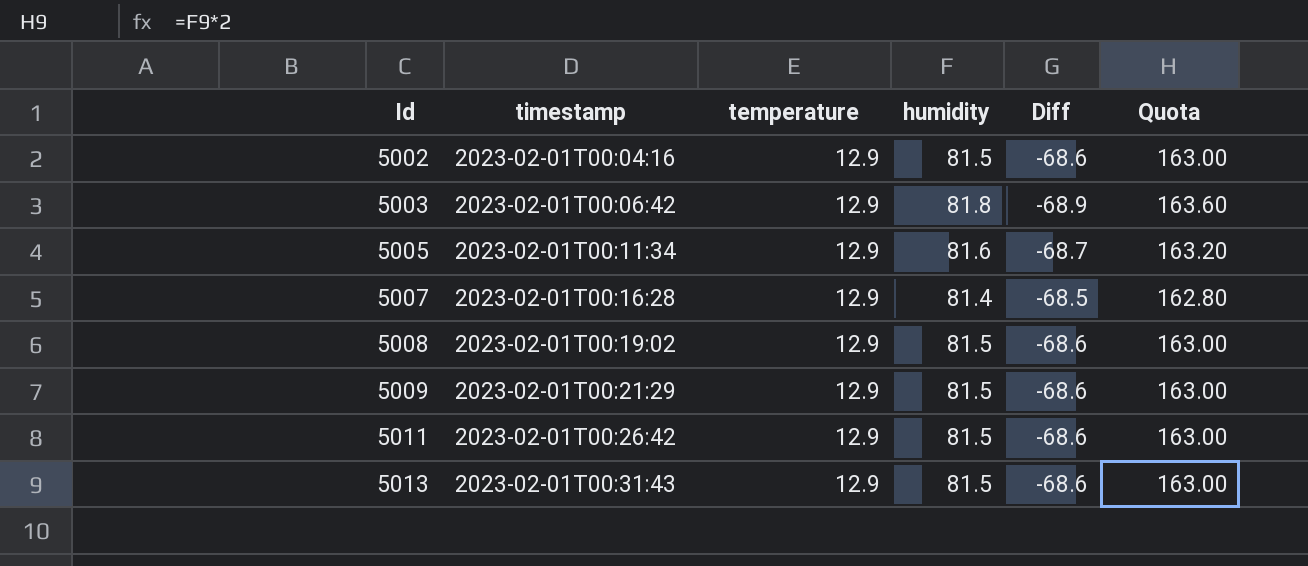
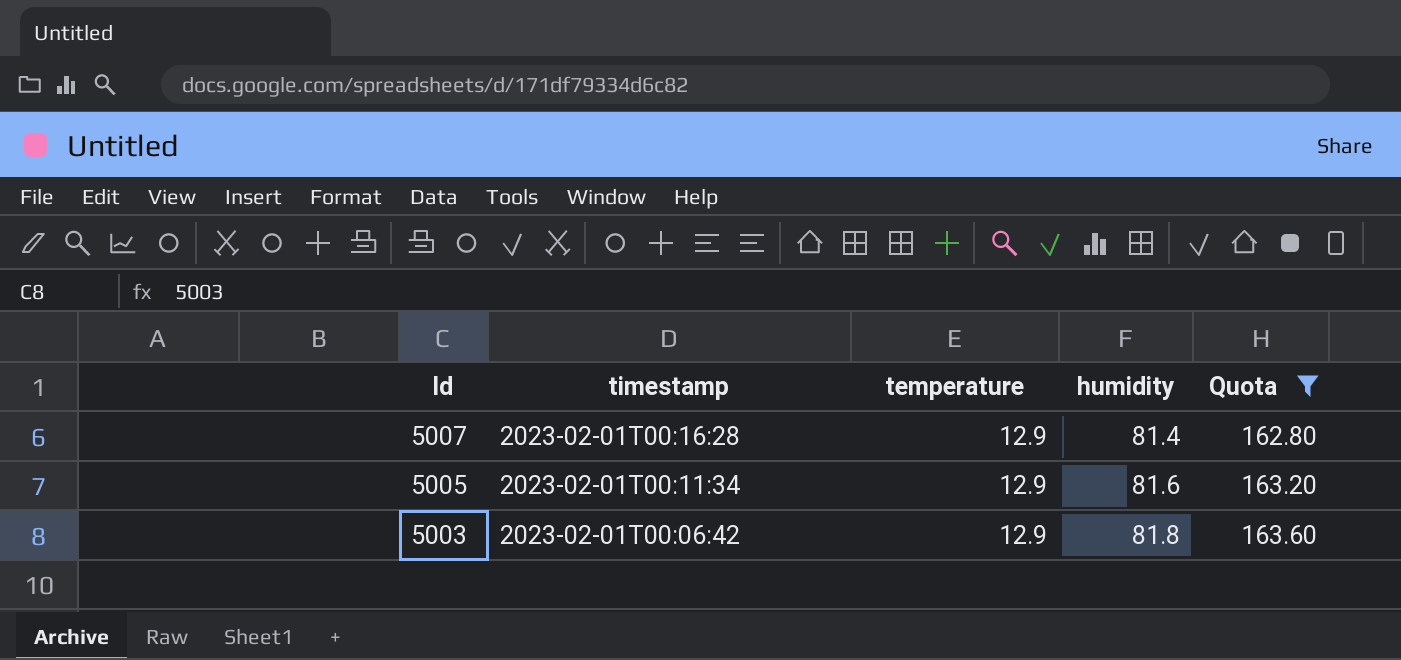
filter: none -> Quota != 163.00
row order: Id ascending -> Id descending
column Diff | formula: [temperature] - [humidity] -> none

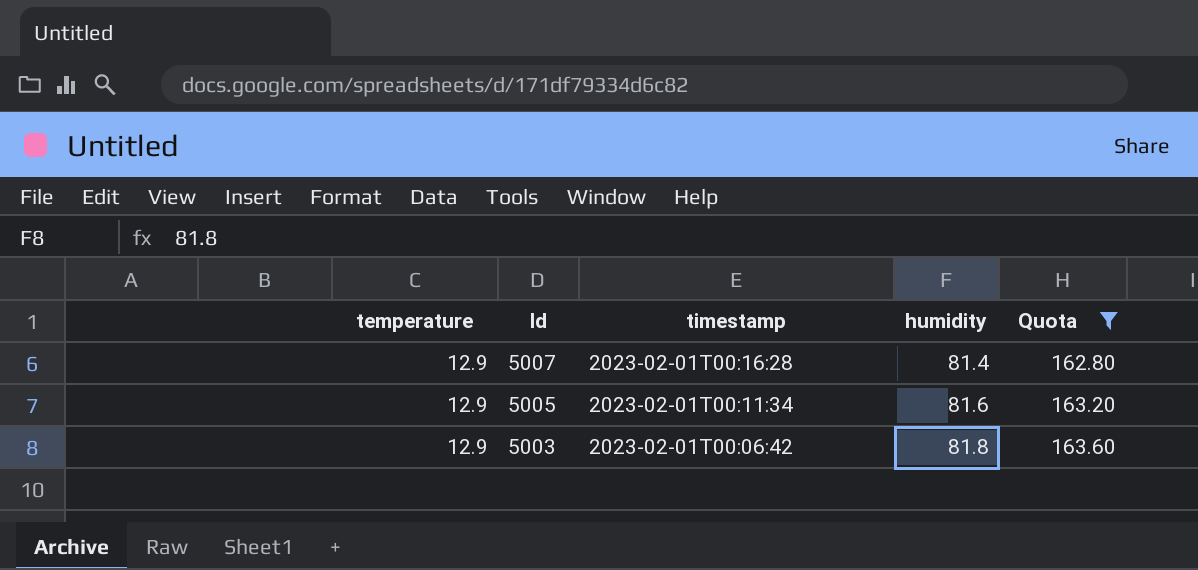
column temperature | position: 3 -> 1

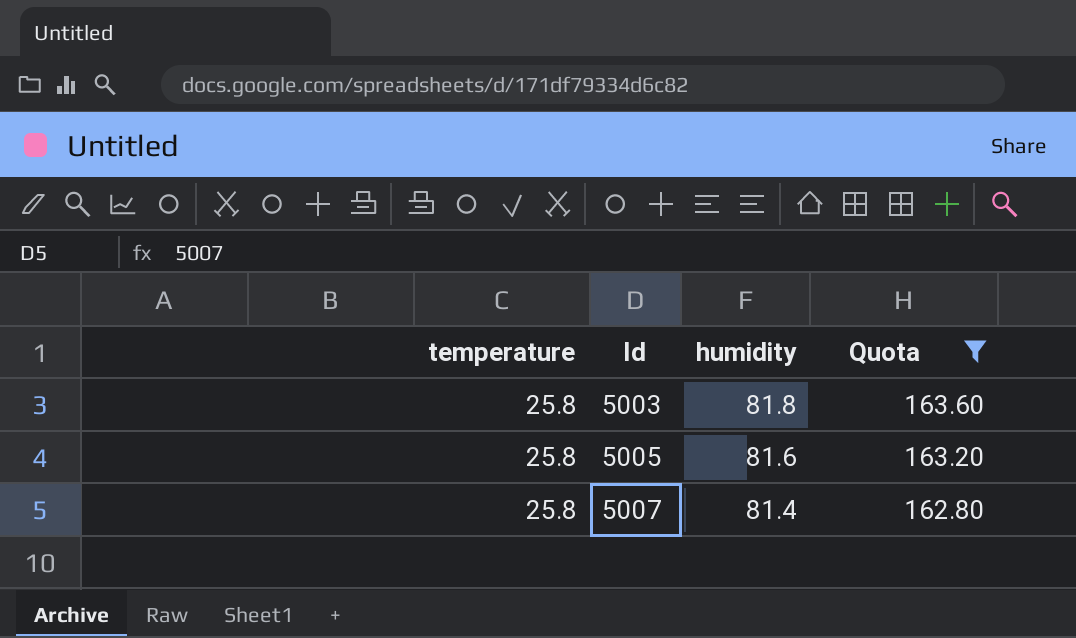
row order: Id descending -> Id ascending
column timestamp | position: 3 -> none
5003 | temperature: 12.9 -> 25.8
5005 | temperature: 12.9 -> 25.8
5007 | temperature: 12.9 -> 25.8

